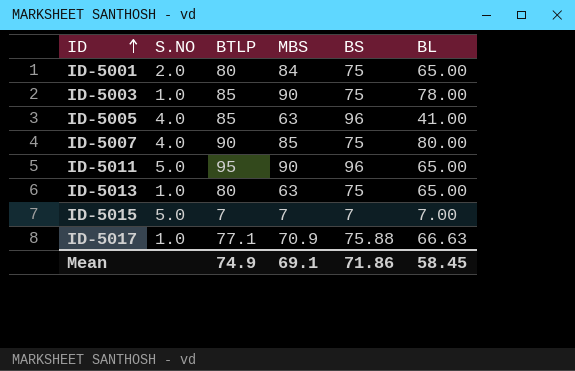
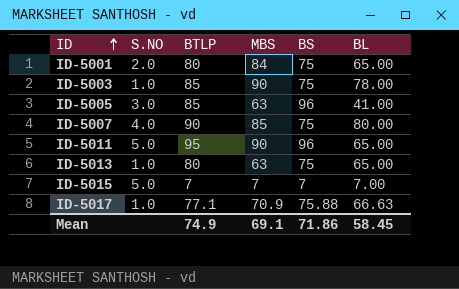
ID-5005 | S.NO: 4.0 -> 3.0

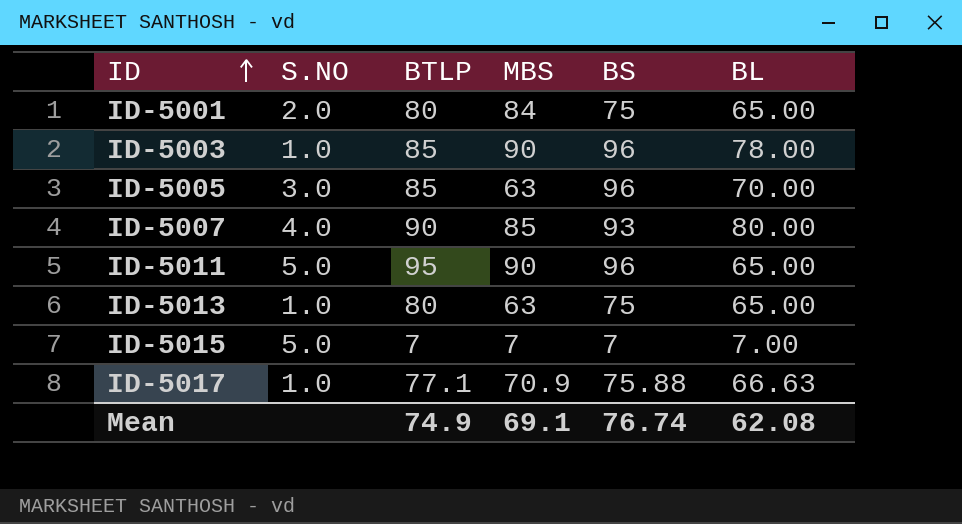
ID-5003 | BS: 75 -> 96
ID-5005 | BL: 41.00 -> 70.00
ID-5007 | BS: 75 -> 93
Mean | BS: 71.86 -> 76.74
Mean | BL: 58.45 -> 62.08

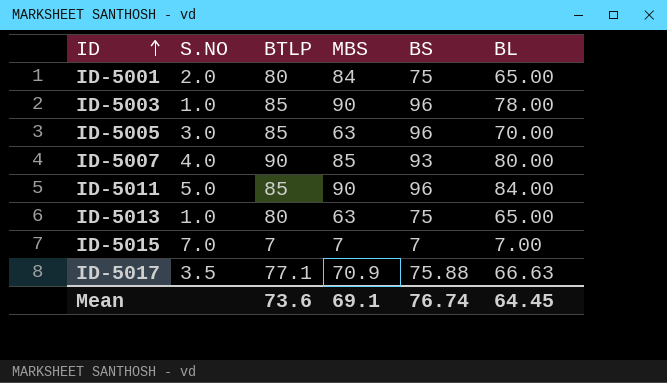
ID-5011 | BTLP: 95 -> 85
ID-5011 | BL: 65.00 -> 84.00
ID-5015 | S.NO: 5.0 -> 7.0
ID-5017 | S.NO: 1.0 -> 3.5
Mean | BTLP: 74.9 -> 73.6
Mean | BL: 62.08 -> 64.45

